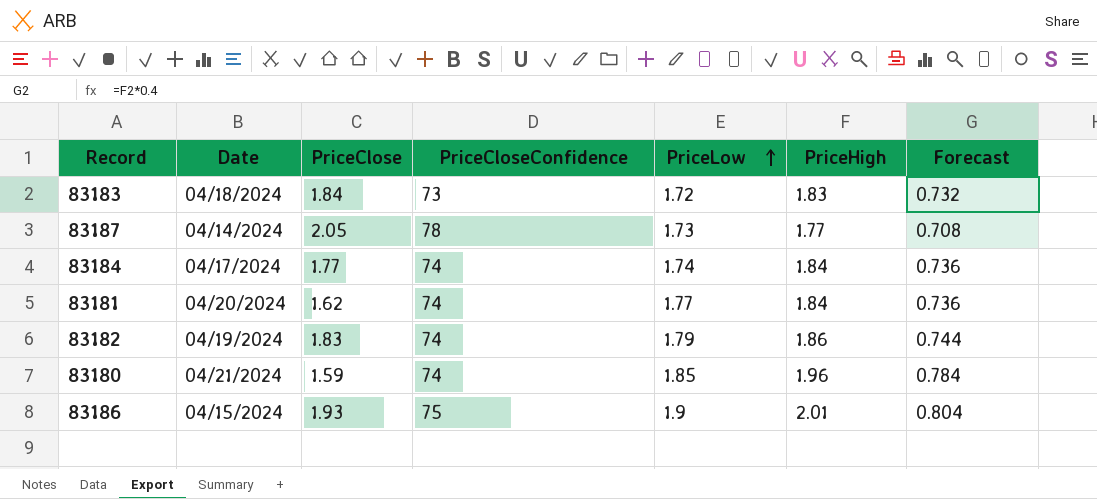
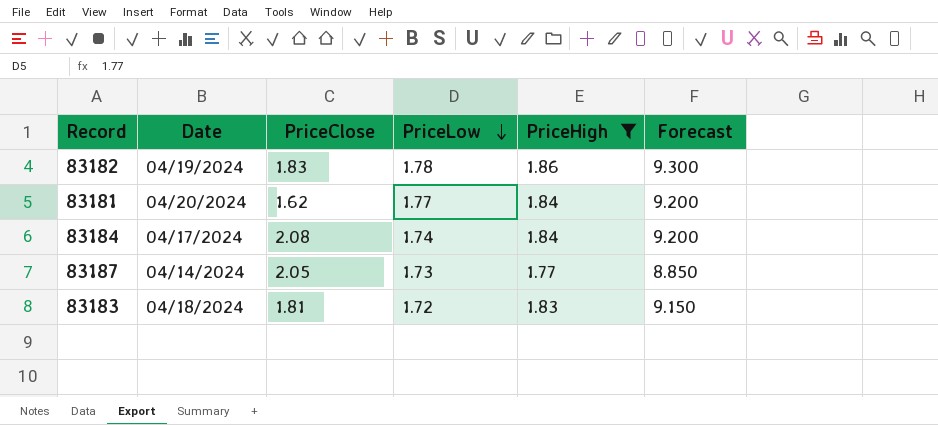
filter: none -> PriceHigh <= 1.86
row order: PriceLow ascending -> PriceLow descending
column PriceCloseConfidence | position: 4 -> none
column Forecast | formula: [PriceHigh] * 0.4 -> [PriceHigh] * 5
83182 | PriceLow: 1.79 -> 1.78
83184 | PriceClose: 1.77 -> 2.08
83183 | PriceClose: 1.84 -> 1.81

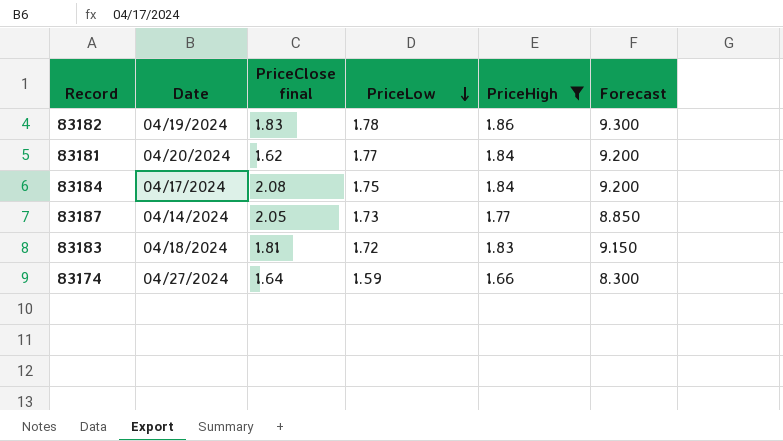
column name: PriceClose -> PriceClose final
83184 | PriceLow: 1.74 -> 1.75
row 83174: none -> 04/27/2024 | 1.64 | 1.59 | 1.66 | 8.300

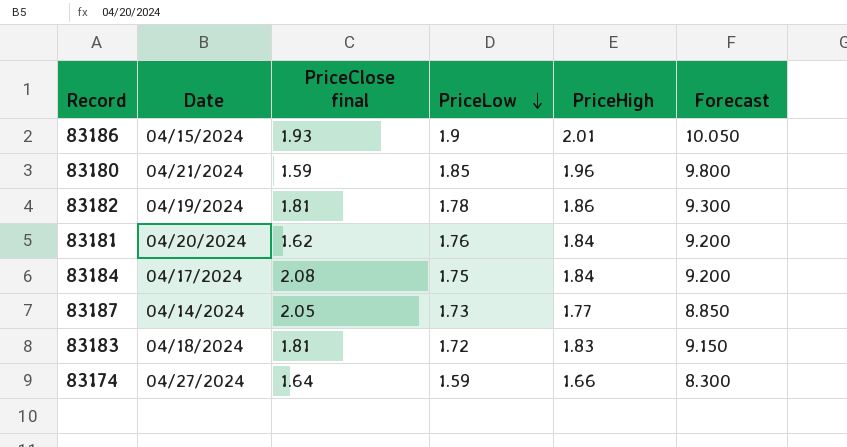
filter: PriceHigh <= 1.86 -> none
83182 | PriceClose final: 1.83 -> 1.81
83181 | PriceLow: 1.77 -> 1.76

